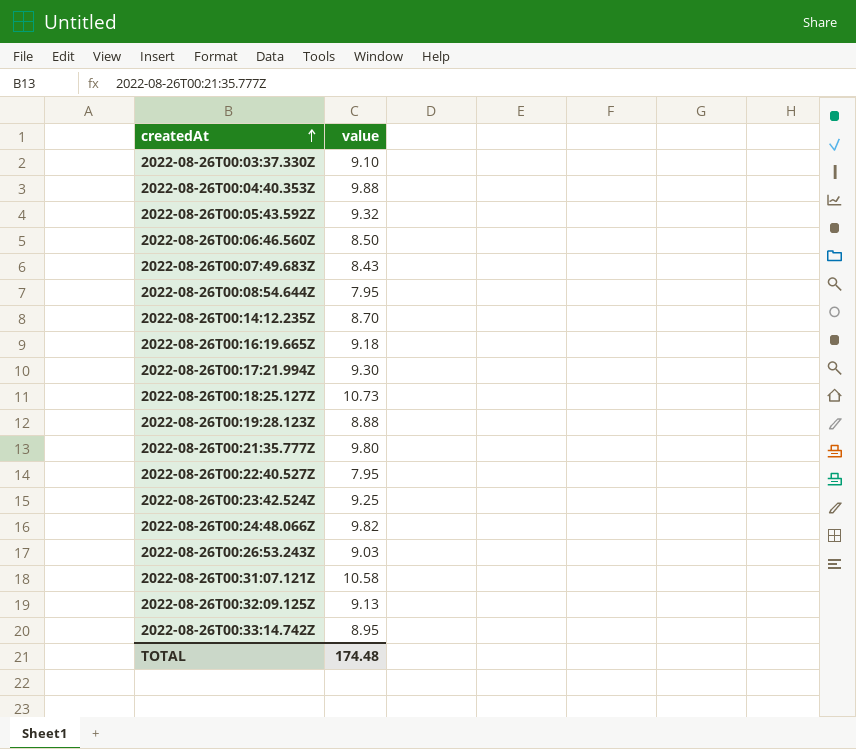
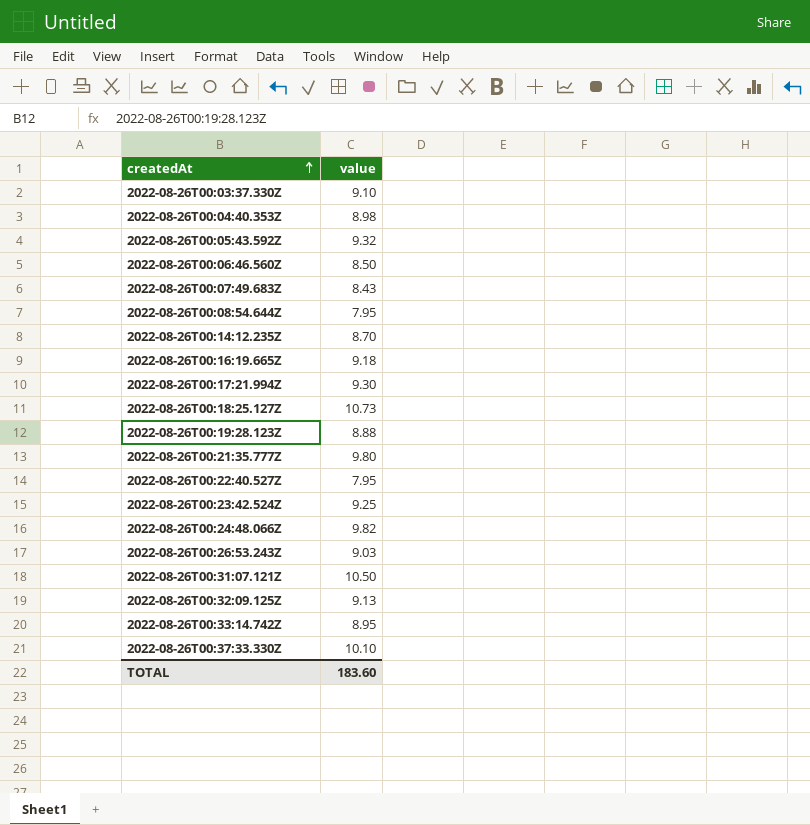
2022-08-26T00:04:40.353Z | value: 9.88 -> 8.98
2022-08-26T00:31:07.121Z | value: 10.58 -> 10.50
row 2022-08-26T00:37:33.330Z: none -> 10.10
TOTAL | value: 174.48 -> 183.60

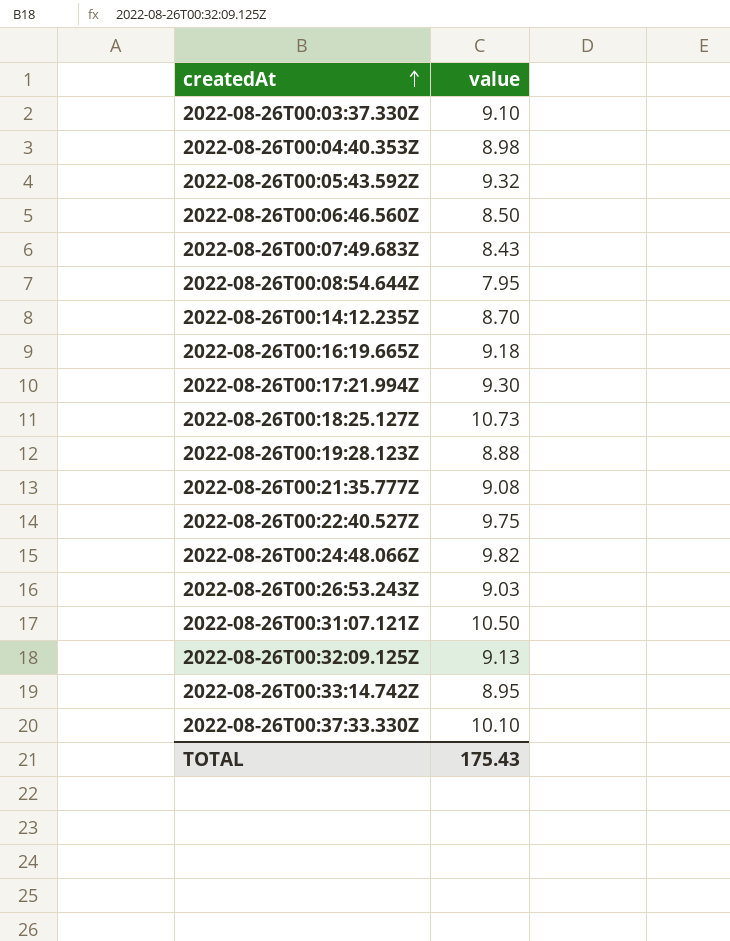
row 2022-08-26T00:23:42.524Z: 9.25 -> none
2022-08-26T00:21:35.777Z | value: 9.80 -> 9.08
2022-08-26T00:22:40.527Z | value: 7.95 -> 9.75
TOTAL | value: 183.60 -> 175.43

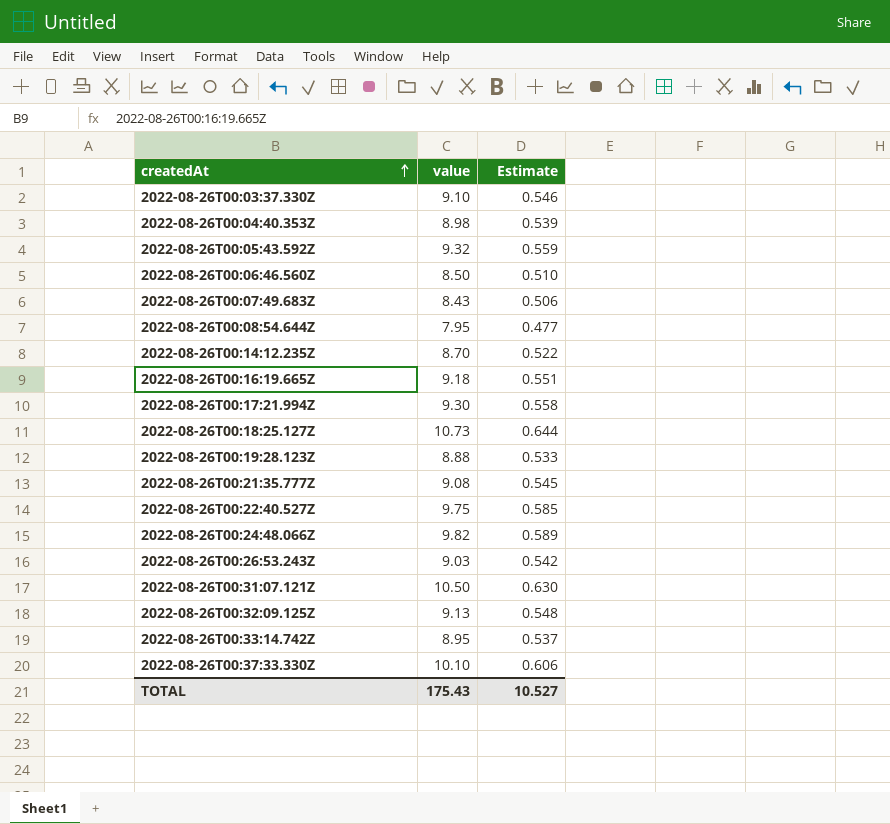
column Estimate | formula: none -> [value] * 0.06

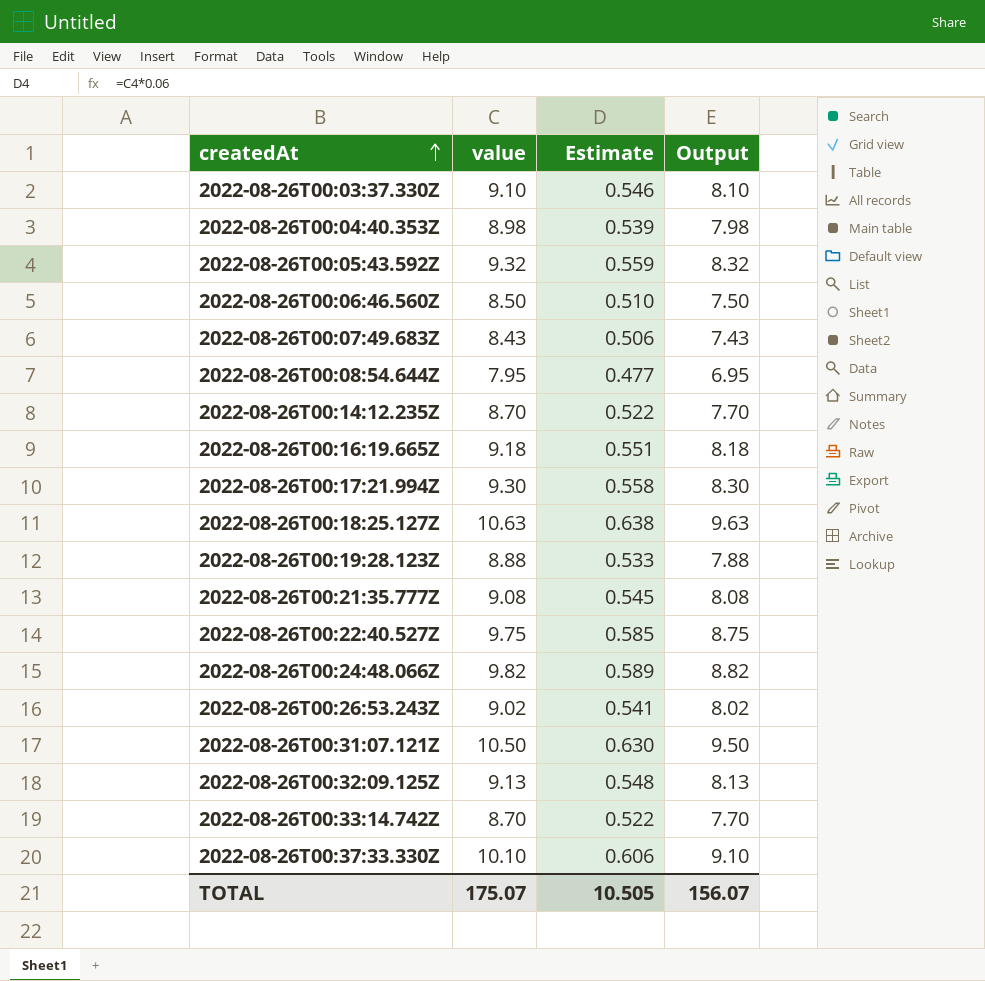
column Output | formula: none -> [value] - 1
2022-08-26T00:18:25.127Z | value: 10.73 -> 10.63
2022-08-26T00:18:25.127Z | Estimate: 0.644 -> 0.638
2022-08-26T00:26:53.243Z | value: 9.03 -> 9.02
2022-08-26T00:26:53.243Z | Estimate: 0.542 -> 0.541
2022-08-26T00:33:14.742Z | value: 8.95 -> 8.70
2022-08-26T00:33:14.742Z | Estimate: 0.537 -> 0.522
TOTAL | value: 175.43 -> 175.07
TOTAL | Estimate: 10.527 -> 10.505

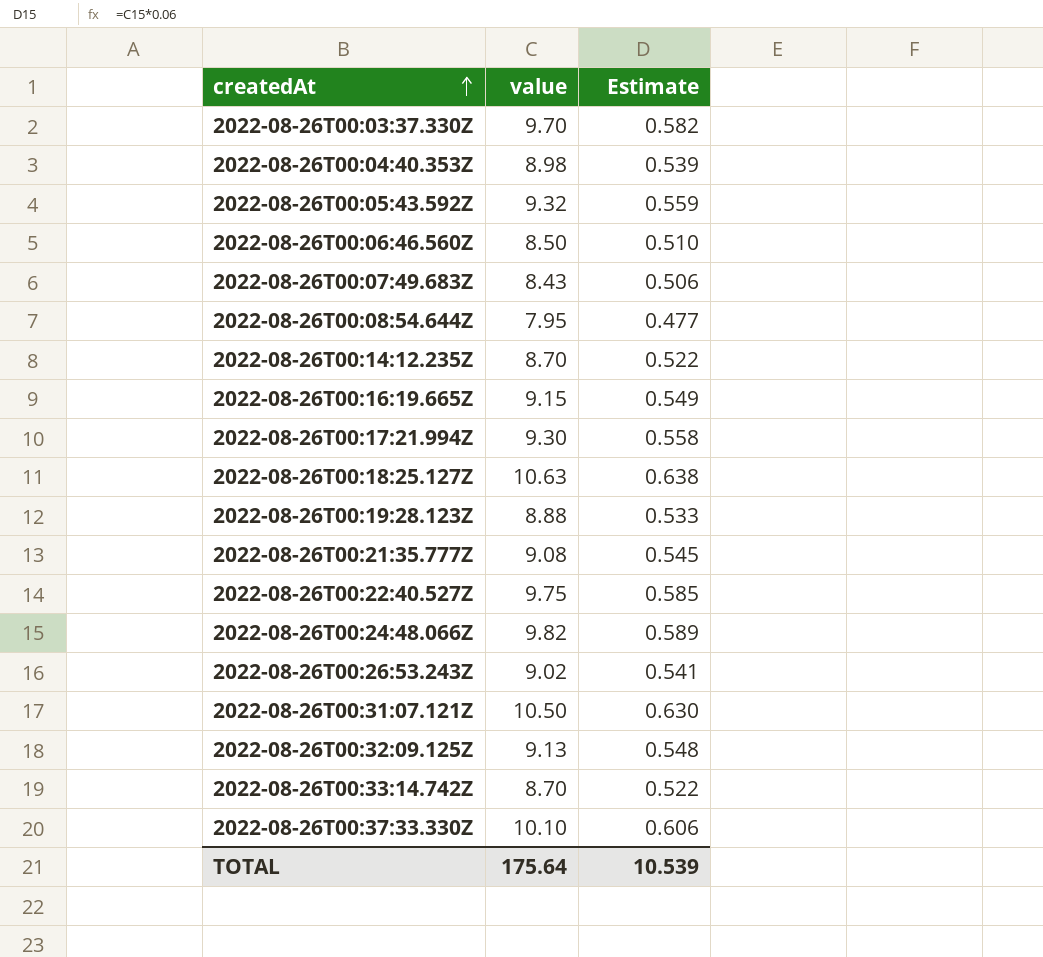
column Output | formula: [value] - 1 -> none
2022-08-26T00:03:37.330Z | value: 9.10 -> 9.70
2022-08-26T00:03:37.330Z | Estimate: 0.546 -> 0.582
2022-08-26T00:16:19.665Z | value: 9.18 -> 9.15
2022-08-26T00:16:19.665Z | Estimate: 0.551 -> 0.549
TOTAL | value: 175.07 -> 175.64
TOTAL | Estimate: 10.505 -> 10.539

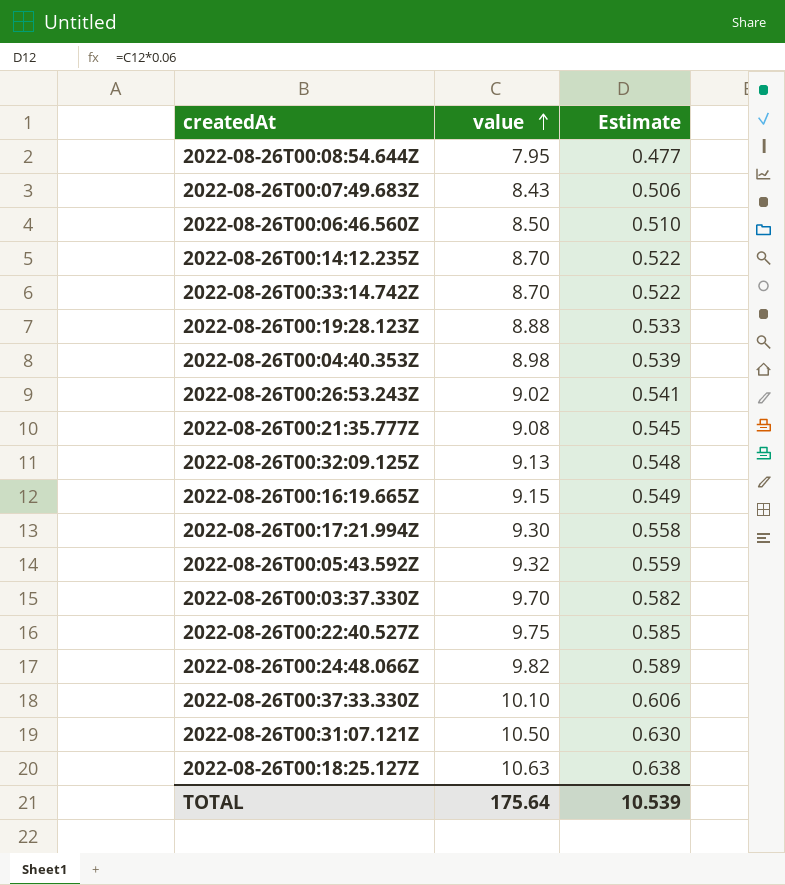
row order: createdAt ascending -> value ascending

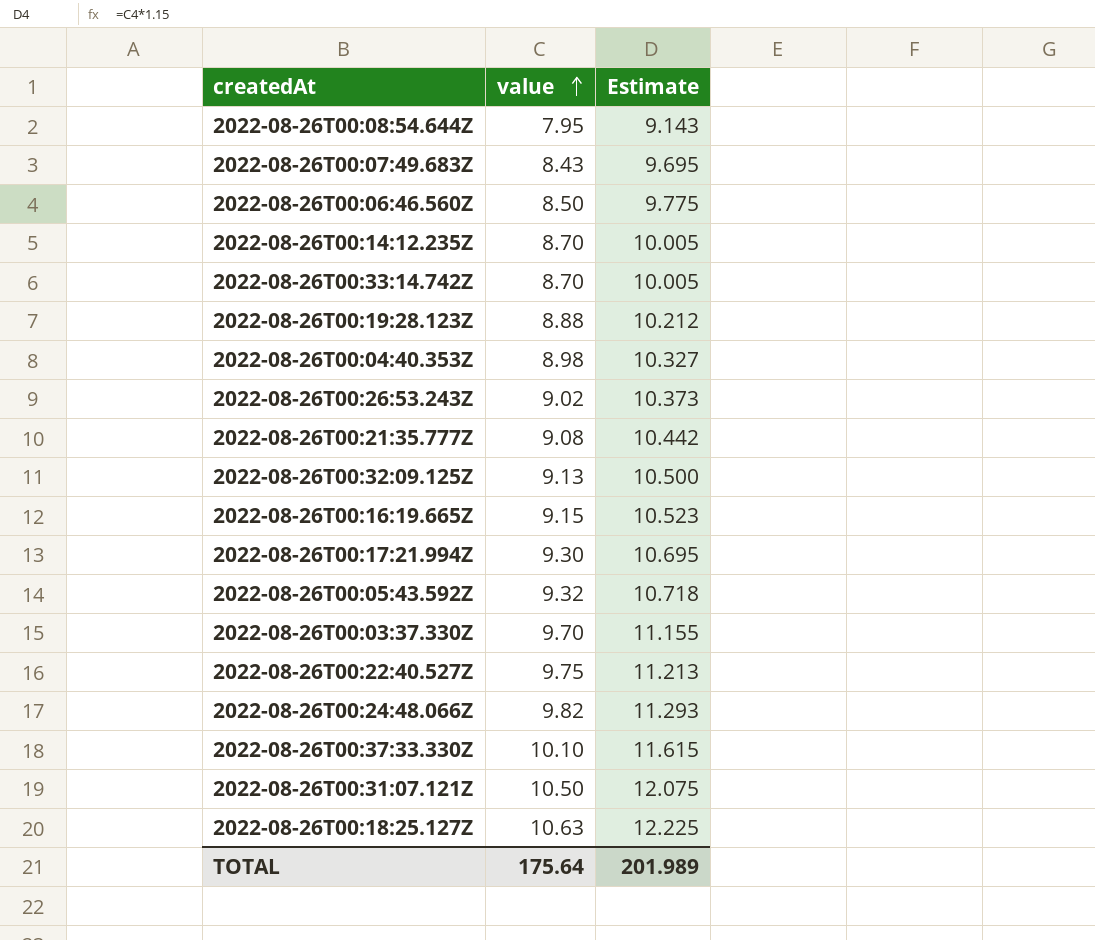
column Estimate | formula: [value] * 0.06 -> [value] * 1.15
TOTAL | Estimate: 10.539 -> 201.989

